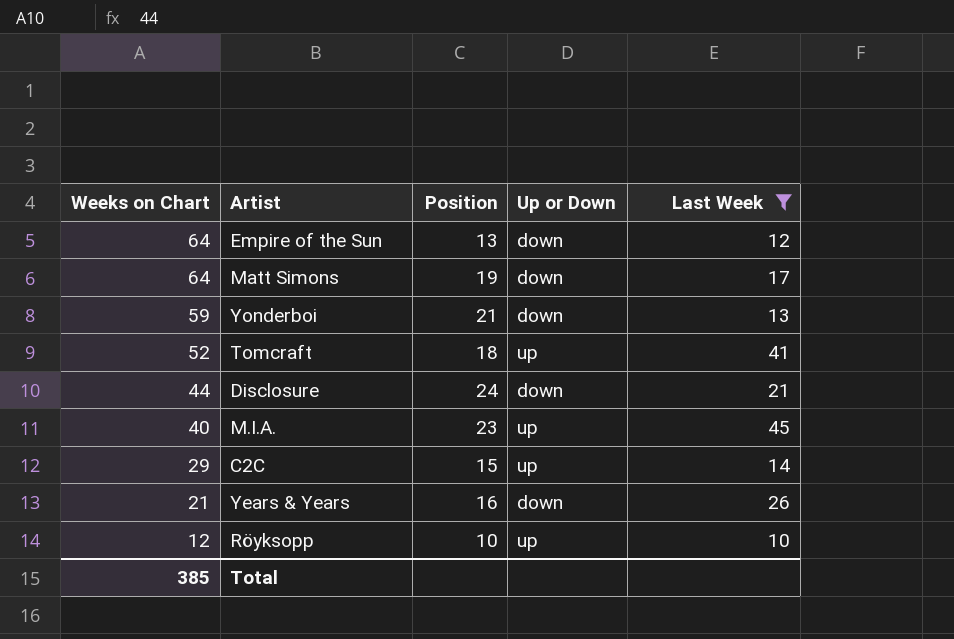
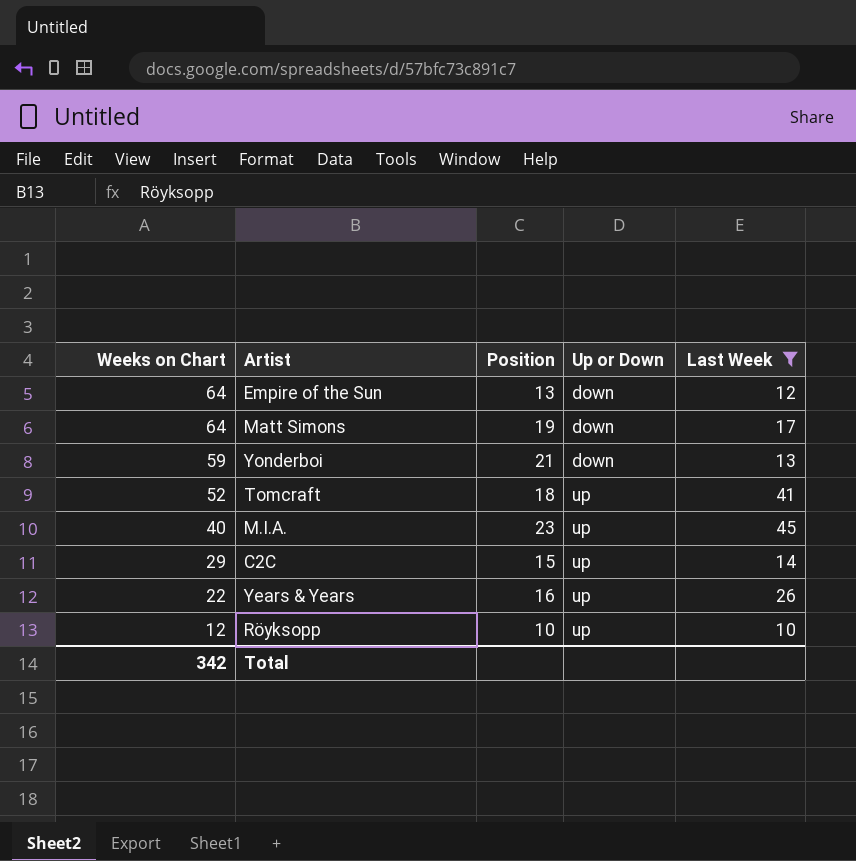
row Disclosure: 44 | 24 | down | 21 -> none
Years & Years | Weeks on Chart: 21 -> 22
Years & Years | Up or Down: down -> up
Total | Weeks on Chart: 385 -> 342

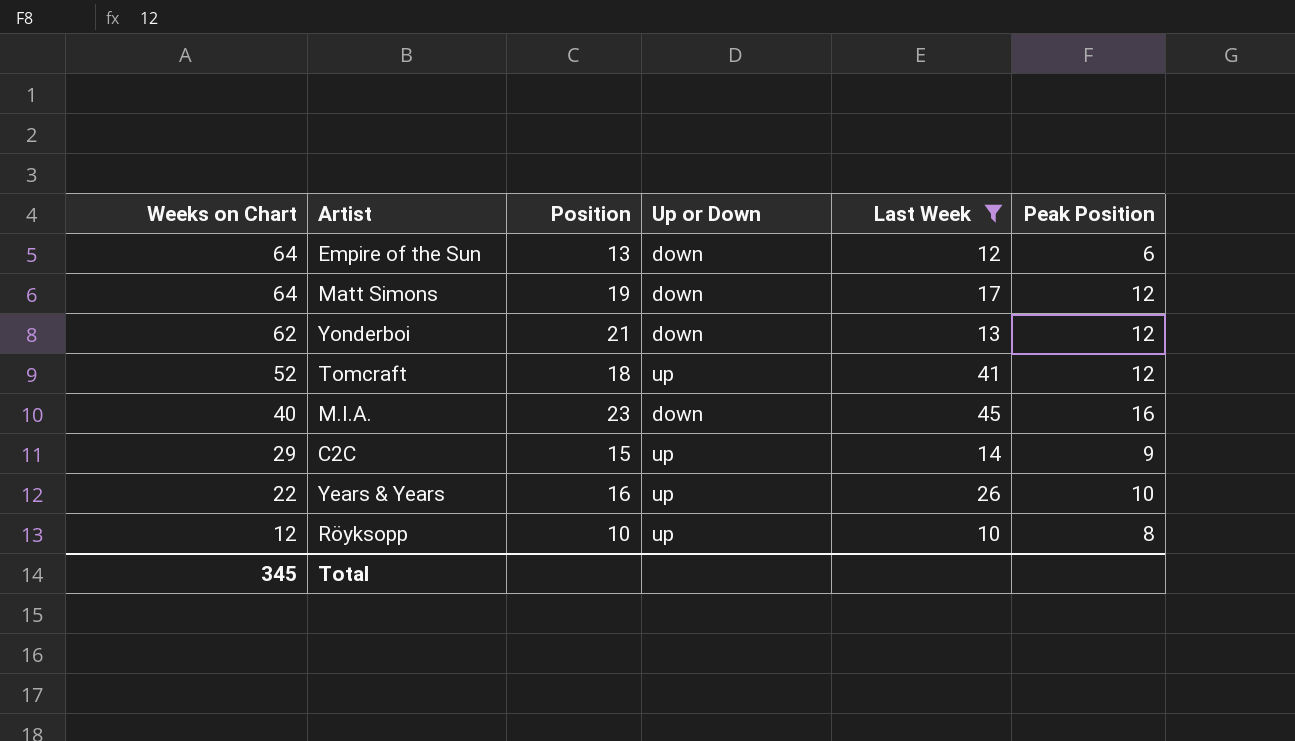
column Peak Position | position: none -> 6
Yonderboi | Weeks on Chart: 59 -> 62
M.I.A. | Up or Down: up -> down
Total | Weeks on Chart: 342 -> 345

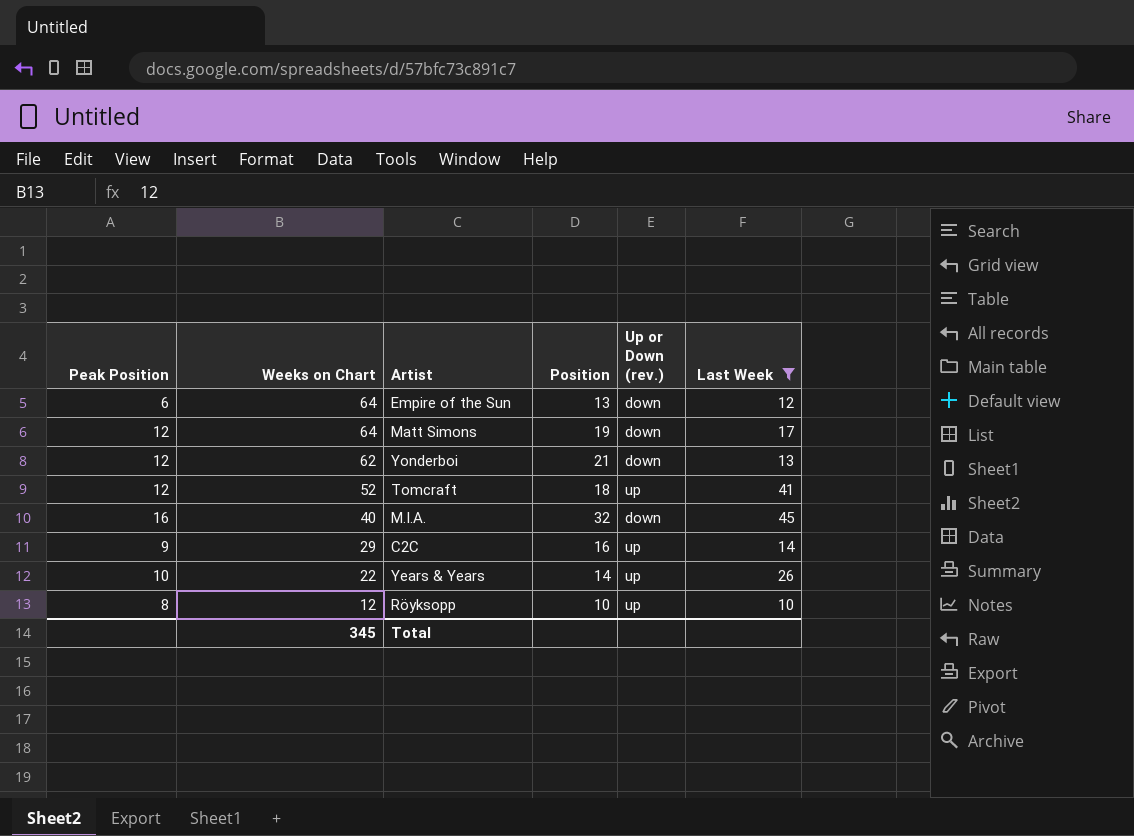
column Peak Position | position: 6 -> 1
column name: Up or Down -> Up or Down (rev.)
M.I.A. | Position: 23 -> 32
C2C | Position: 15 -> 16
Years & Years | Position: 16 -> 14

